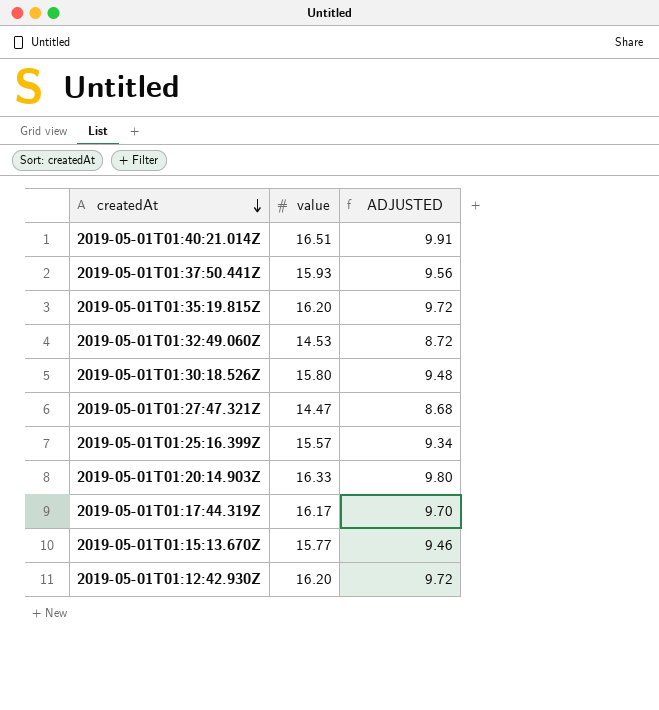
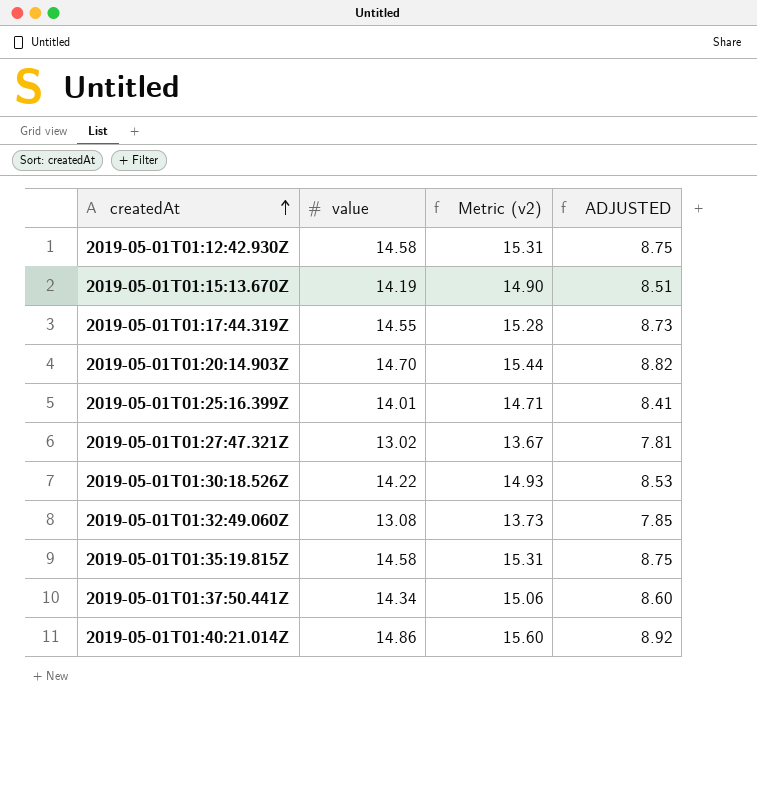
row order: createdAt descending -> createdAt ascending
column Metric (v2) | formula: none -> [value] * 1.05
2019-05-01T01:12:42.930Z | value: 16.20 -> 14.58
2019-05-01T01:12:42.930Z | ADJUSTED: 9.72 -> 8.75
2019-05-01T01:15:13.670Z | value: 15.77 -> 14.19
2019-05-01T01:15:13.670Z | ADJUSTED: 9.46 -> 8.51
2019-05-01T01:17:44.319Z | value: 16.17 -> 14.55
2019-05-01T01:17:44.319Z | ADJUSTED: 9.70 -> 8.73
2019-05-01T01:20:14.903Z | value: 16.33 -> 14.70
2019-05-01T01:20:14.903Z | ADJUSTED: 9.80 -> 8.82
2019-05-01T01:25:16.399Z | value: 15.57 -> 14.01
2019-05-01T01:25:16.399Z | ADJUSTED: 9.34 -> 8.41
2019-05-01T01:27:47.321Z | value: 14.47 -> 13.02
2019-05-01T01:27:47.321Z | ADJUSTED: 8.68 -> 7.81
2019-05-01T01:30:18.526Z | value: 15.80 -> 14.22
2019-05-01T01:30:18.526Z | ADJUSTED: 9.48 -> 8.53
2019-05-01T01:32:49.060Z | value: 14.53 -> 13.08
2019-05-01T01:32:49.060Z | ADJUSTED: 8.72 -> 7.85
2019-05-01T01:35:19.815Z | value: 16.20 -> 14.58
2019-05-01T01:35:19.815Z | ADJUSTED: 9.72 -> 8.75
2019-05-01T01:37:50.441Z | value: 15.93 -> 14.34
2019-05-01T01:37:50.441Z | ADJUSTED: 9.56 -> 8.60
2019-05-01T01:40:21.014Z | value: 16.51 -> 14.86
2019-05-01T01:40:21.014Z | ADJUSTED: 9.91 -> 8.92

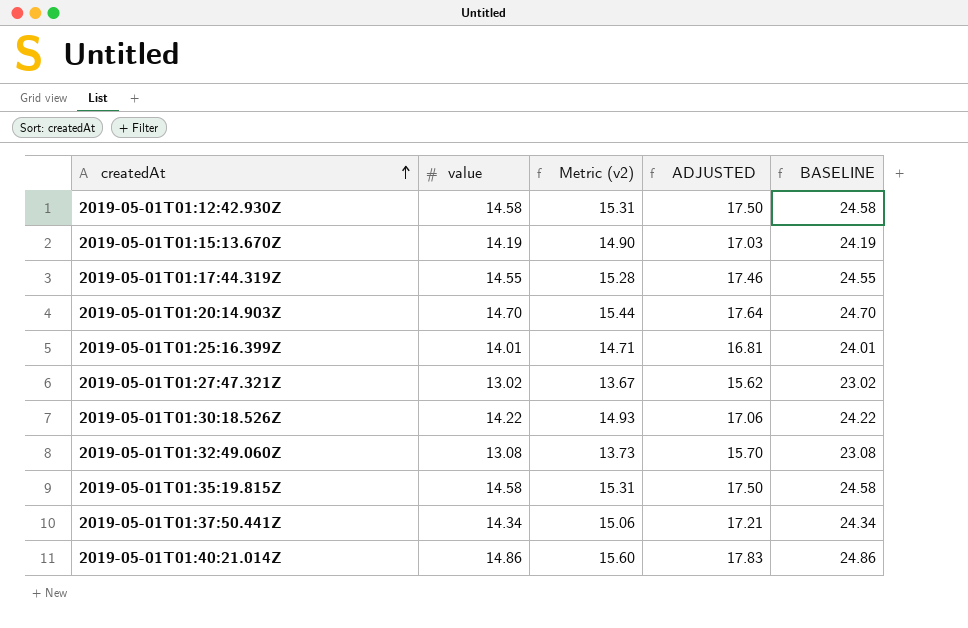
column ADJUSTED | formula: [value] * 0.6 -> [value] * 1.2
column BASELINE | formula: none -> [value] + 10

